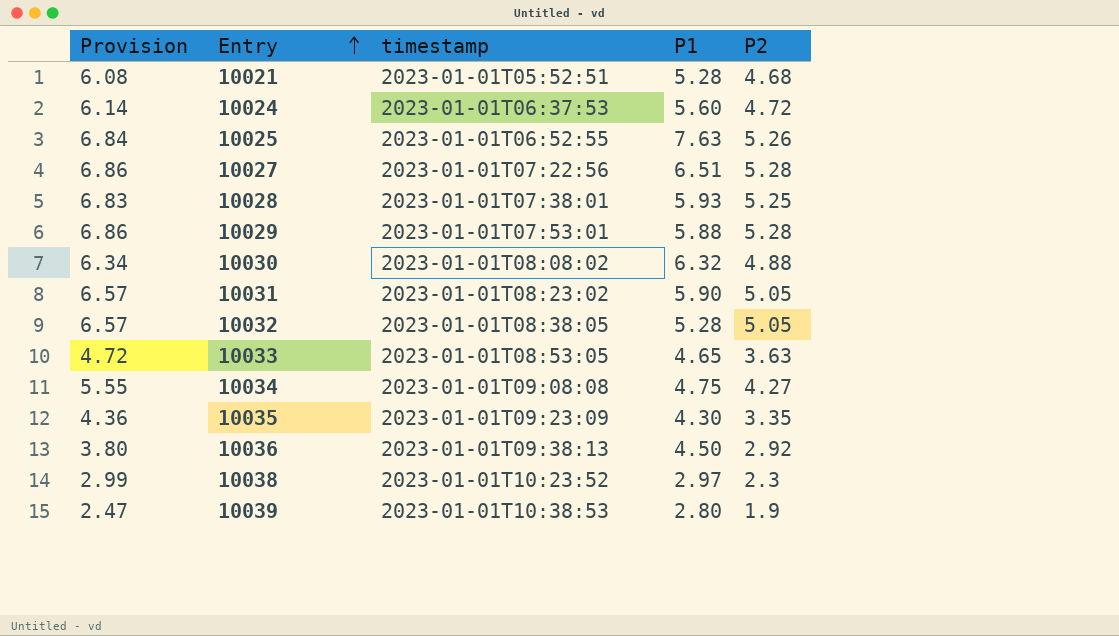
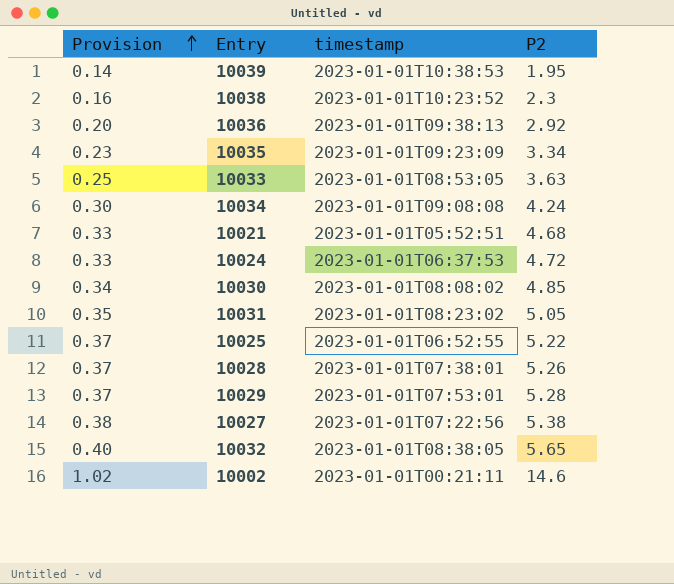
row order: Entry ascending -> Provision ascending
column P1 | position: 4 -> none
column Provision | formula: [P2] * 1.3 -> [P2] * 0.07
10039 | P2: 1.9 -> 1.95
10035 | P2: 3.35 -> 3.34
10034 | P2: 4.27 -> 4.24
10030 | P2: 4.88 -> 4.85
10025 | P2: 5.26 -> 5.22
10028 | P2: 5.25 -> 5.26
10027 | P2: 5.28 -> 5.38
10032 | P2: 5.05 -> 5.65
row 10002: none -> 1.02 | 2023-01-01T00:21:11 | 14.6

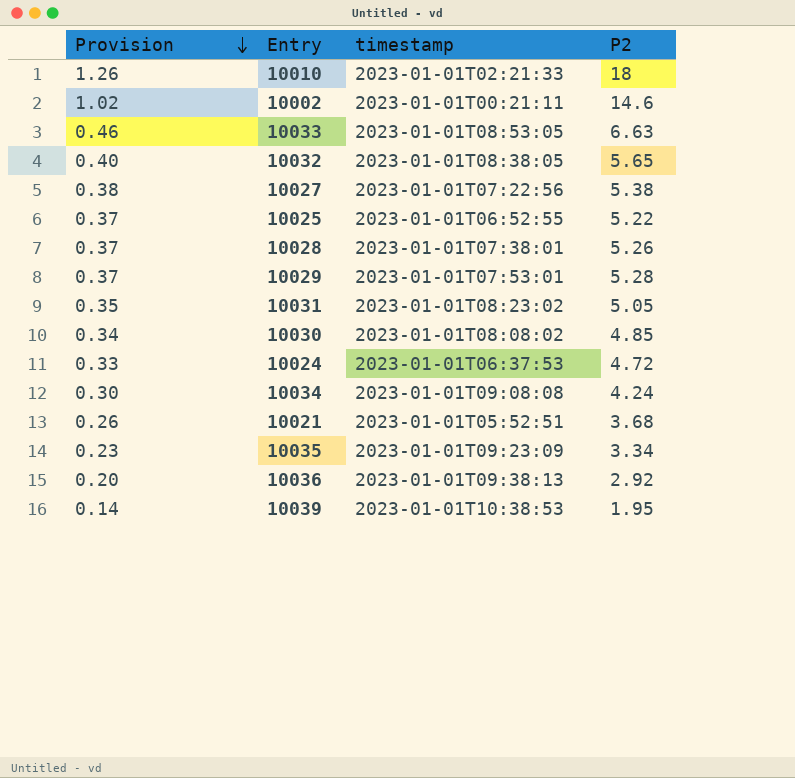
row order: Provision ascending -> Provision descending
row 10038: 0.16 | 2023-01-01T10:23:52 | 2.3 -> none
row 10010: none -> 1.26 | 2023-01-01T02:21:33 | 18
10033 | Provision: 0.25 -> 0.46
10033 | P2: 3.63 -> 6.63
10021 | Provision: 0.33 -> 0.26
10021 | P2: 4.68 -> 3.68

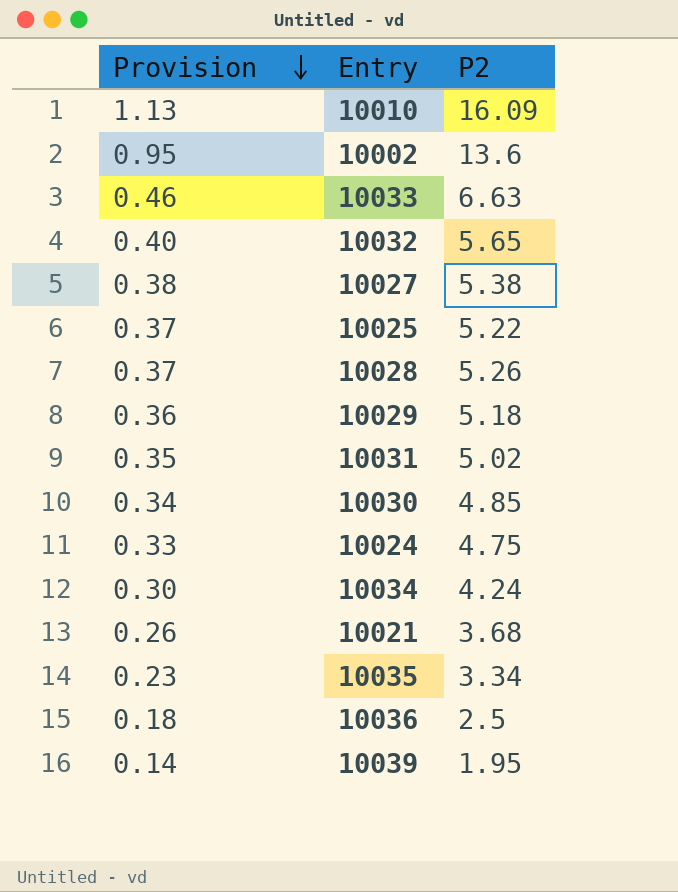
column timestamp | position: 3 -> none
10010 | Provision: 1.26 -> 1.13
10010 | P2: 18 -> 16.09
10002 | Provision: 1.02 -> 0.95
10002 | P2: 14.6 -> 13.6
10029 | Provision: 0.37 -> 0.36
10029 | P2: 5.28 -> 5.18
10031 | P2: 5.05 -> 5.02
10024 | P2: 4.72 -> 4.75
10036 | Provision: 0.20 -> 0.18
10036 | P2: 2.92 -> 2.5

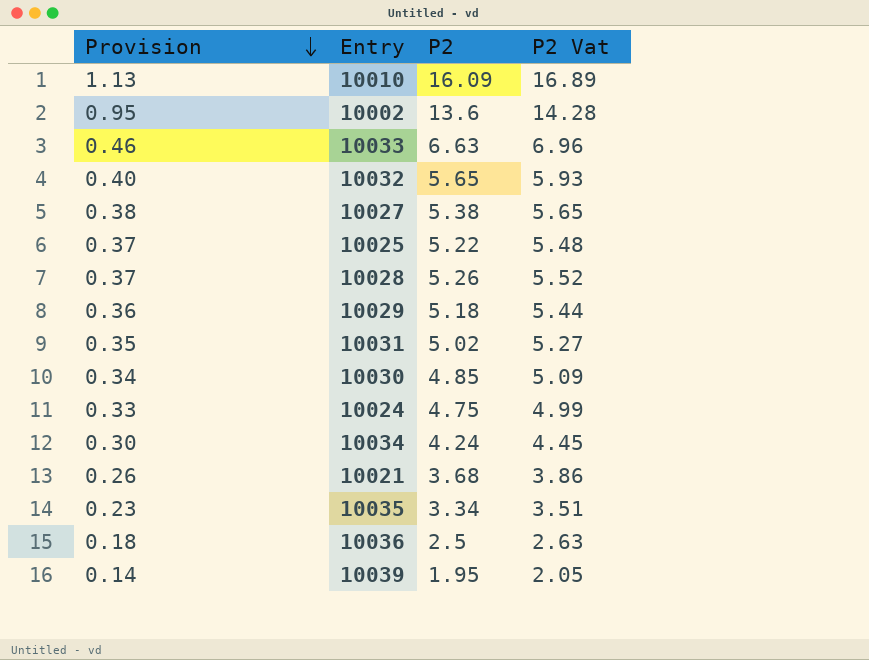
column P2 Vat | formula: none -> [P2] * 1.05

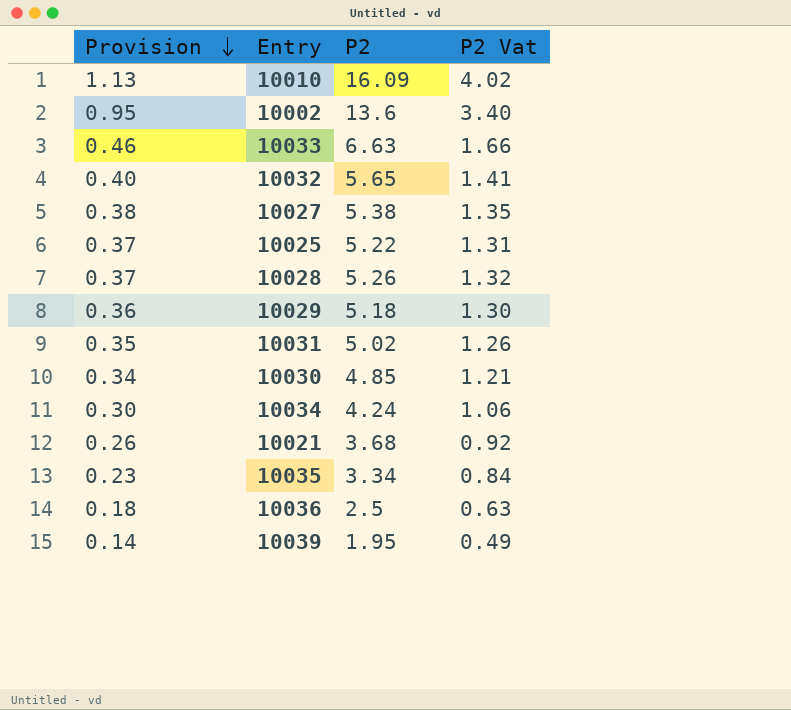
column P2 Vat | formula: [P2] * 1.05 -> [P2] * 0.25
row 10024: 0.33 | 4.75 | 4.99 -> none

